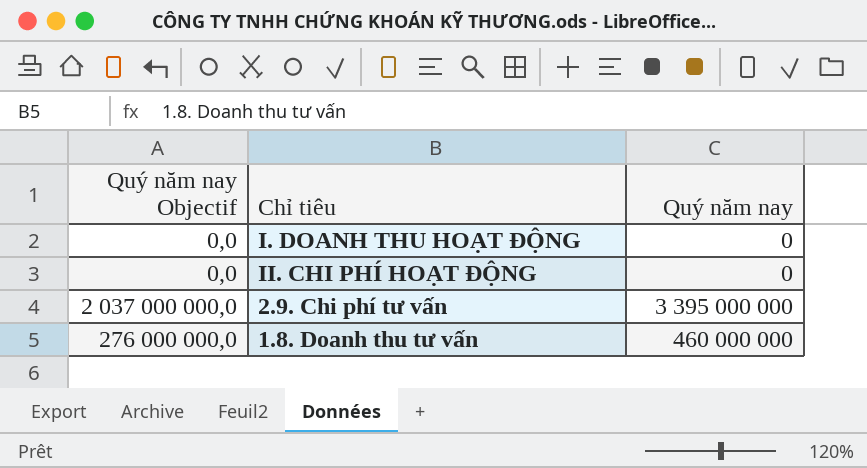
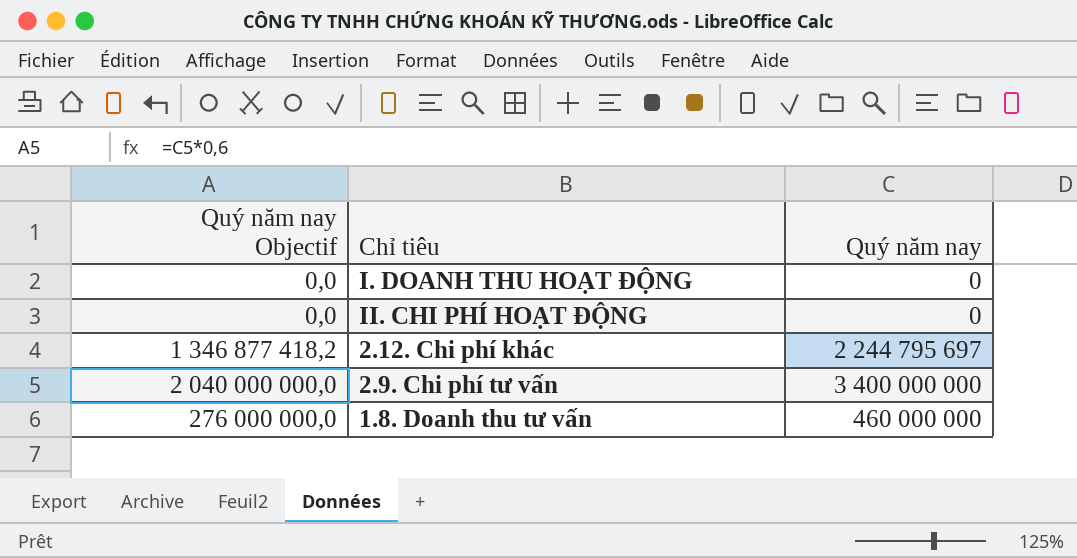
row 2.12. Chi phí khác: none -> 1 346 877 418,2 | 2 244 795 697
2.9. Chi phí tư vấn | Quý năm nay Objectif: 2 037 000 000,0 -> 2 040 000 000,0
2.9. Chi phí tư vấn | Quý năm nay: 3 395 000 000 -> 3 400 000 000

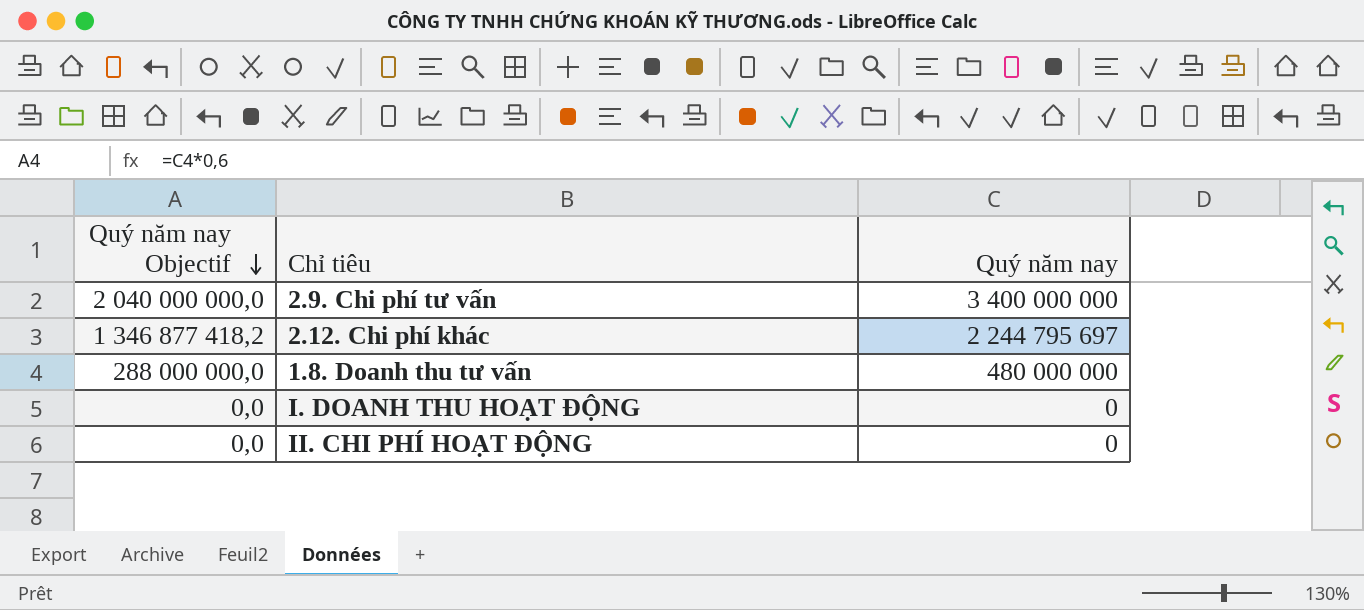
row order: none -> Quý năm nay Objectif descending
1.8. Doanh thu tư vấn | Quý năm nay Objectif: 276 000 000,0 -> 288 000 000,0
1.8. Doanh thu tư vấn | Quý năm nay: 460 000 000 -> 480 000 000

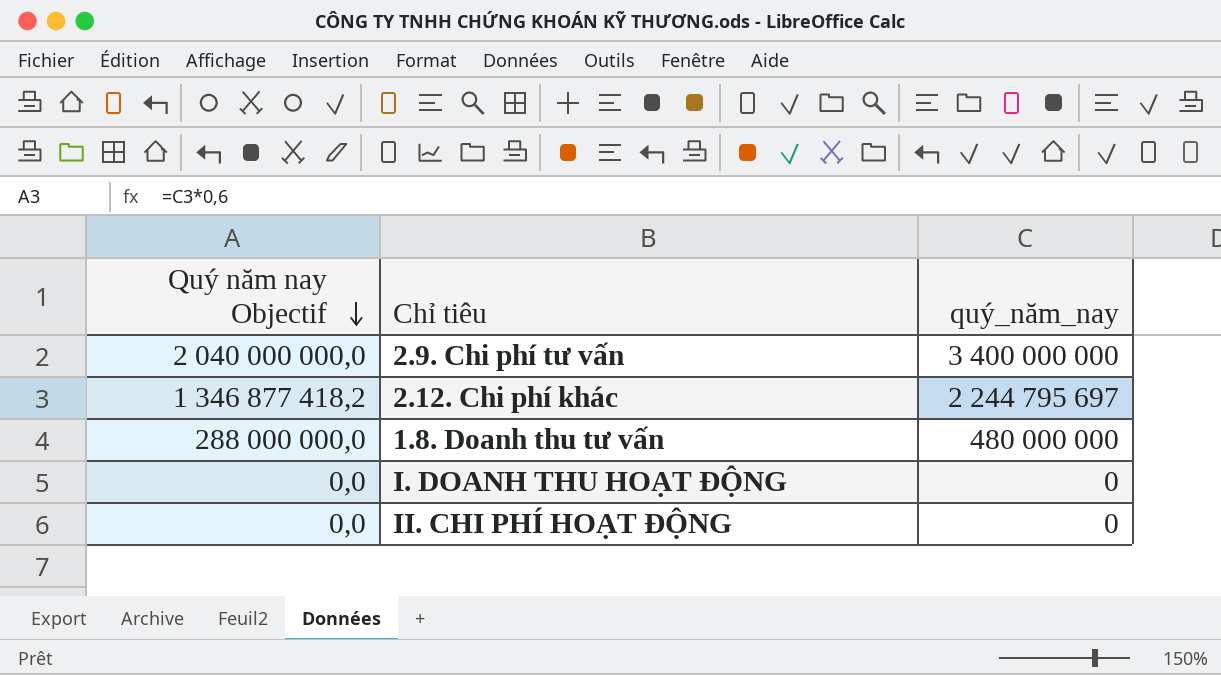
column name: Quý năm nay -> quý_năm_nay

